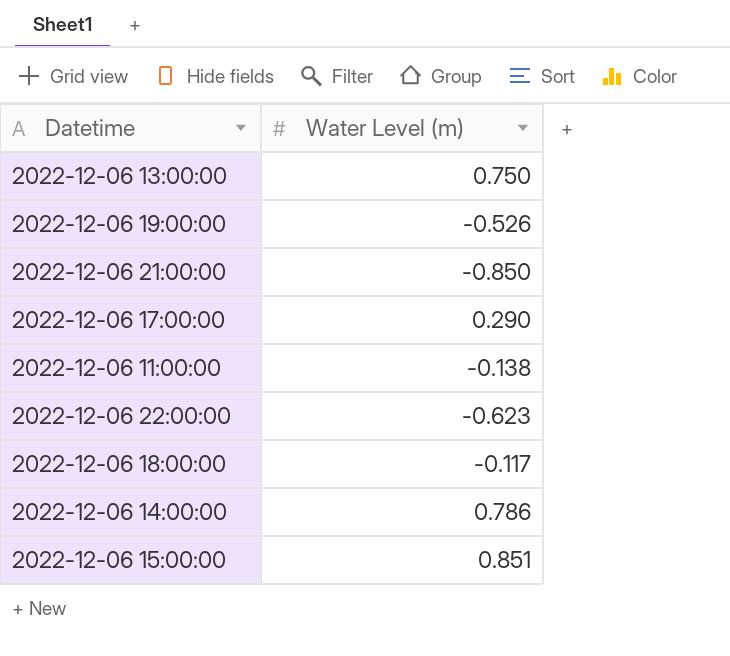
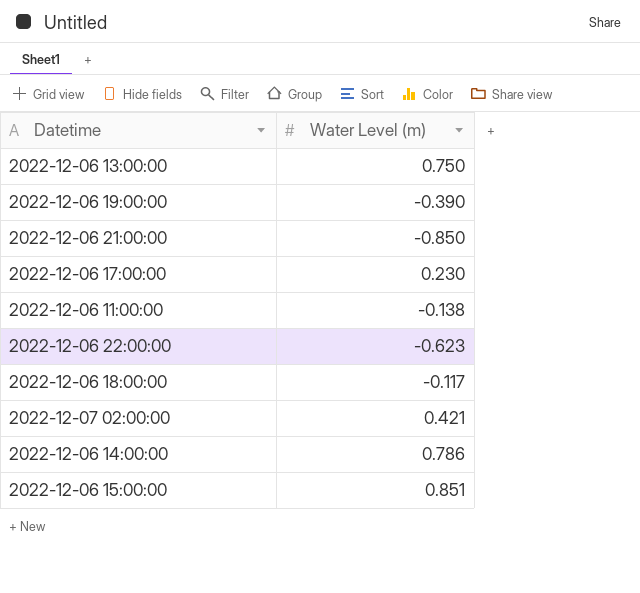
2022-12-06 19:00:00 | Water Level (m): -0.526 -> -0.390
2022-12-06 17:00:00 | Water Level (m): 0.290 -> 0.230
row 2022-12-07 02:00:00: none -> 0.421

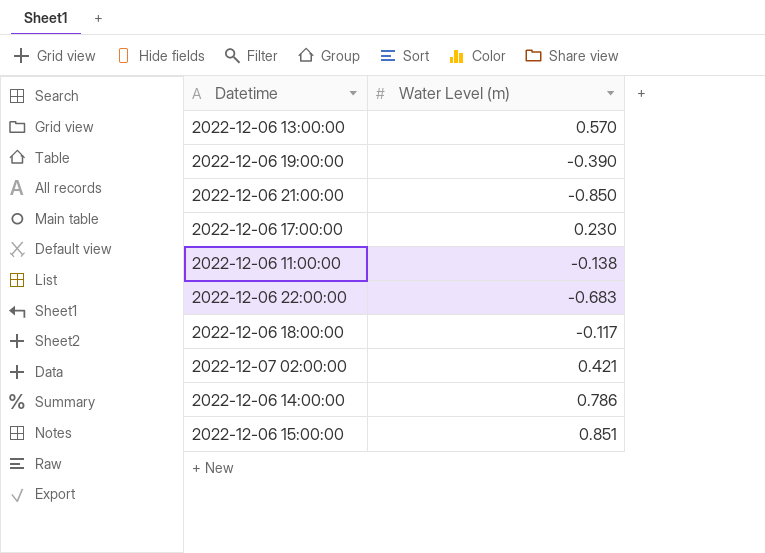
2022-12-06 13:00:00 | Water Level (m): 0.750 -> 0.570
2022-12-06 22:00:00 | Water Level (m): -0.623 -> -0.683

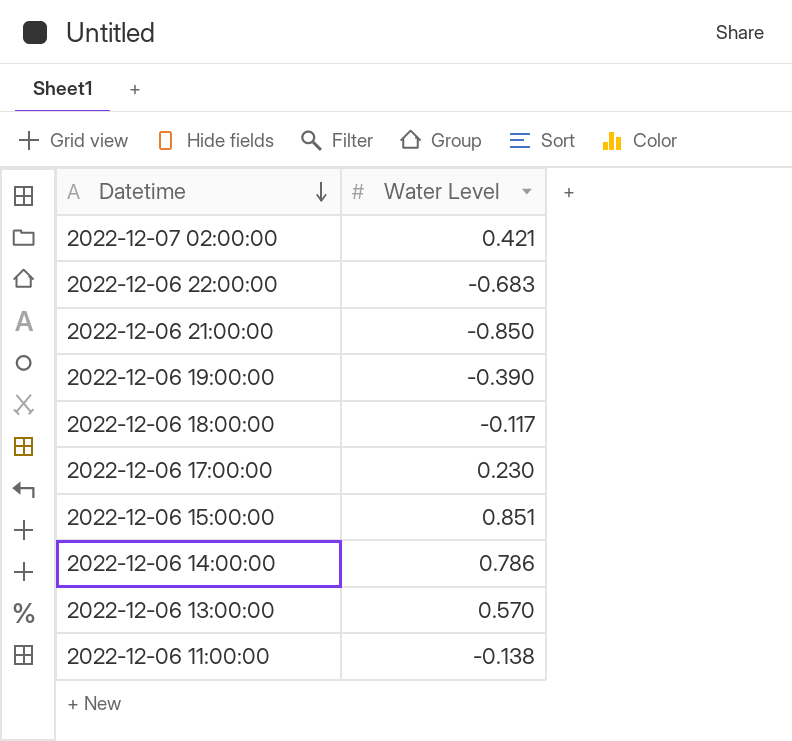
row order: none -> Datetime descending
column name: Water Level (m) -> Water Level

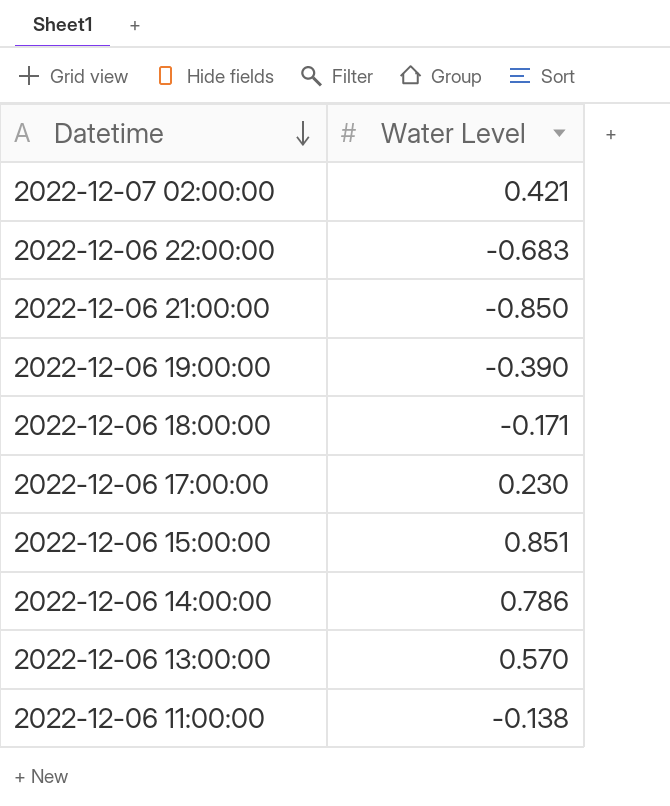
2022-12-06 18:00:00 | Water Level: -0.117 -> -0.171

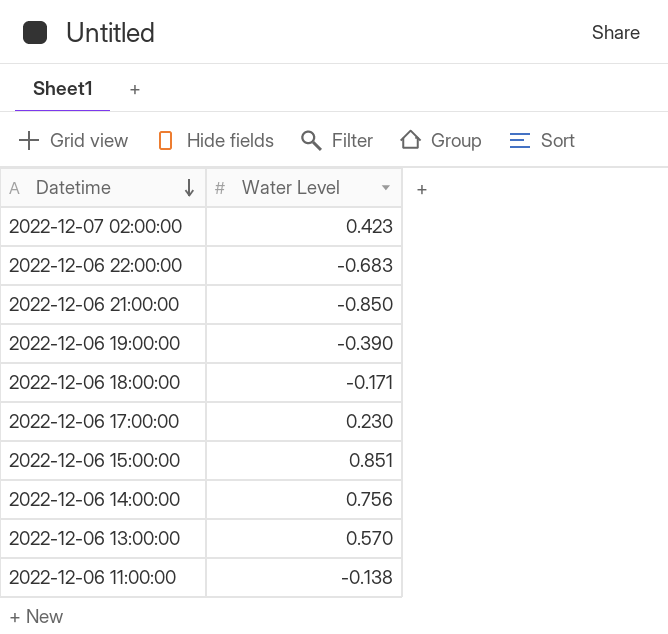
2022-12-07 02:00:00 | Water Level: 0.421 -> 0.423
2022-12-06 14:00:00 | Water Level: 0.786 -> 0.756

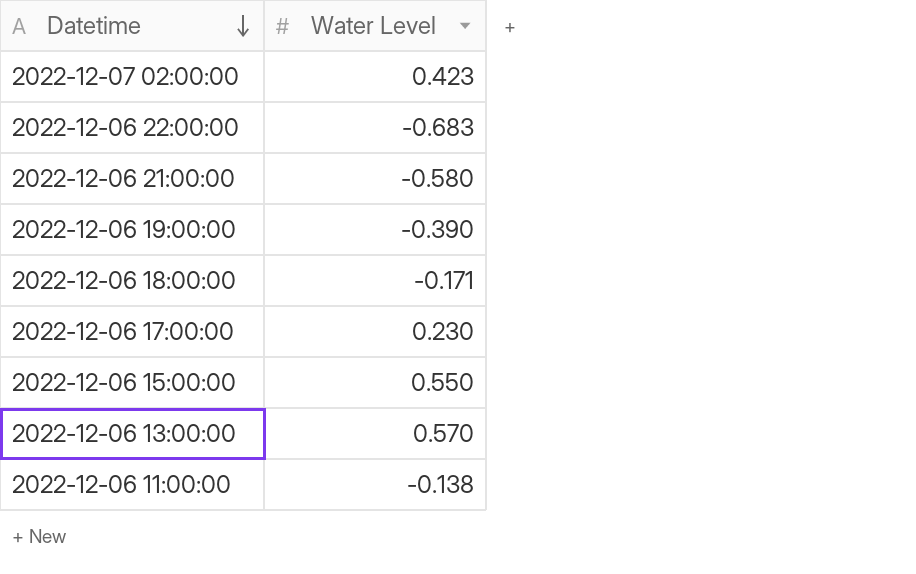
row 2022-12-06 14:00:00: 0.756 -> none
2022-12-06 21:00:00 | Water Level: -0.850 -> -0.580
2022-12-06 15:00:00 | Water Level: 0.851 -> 0.550

